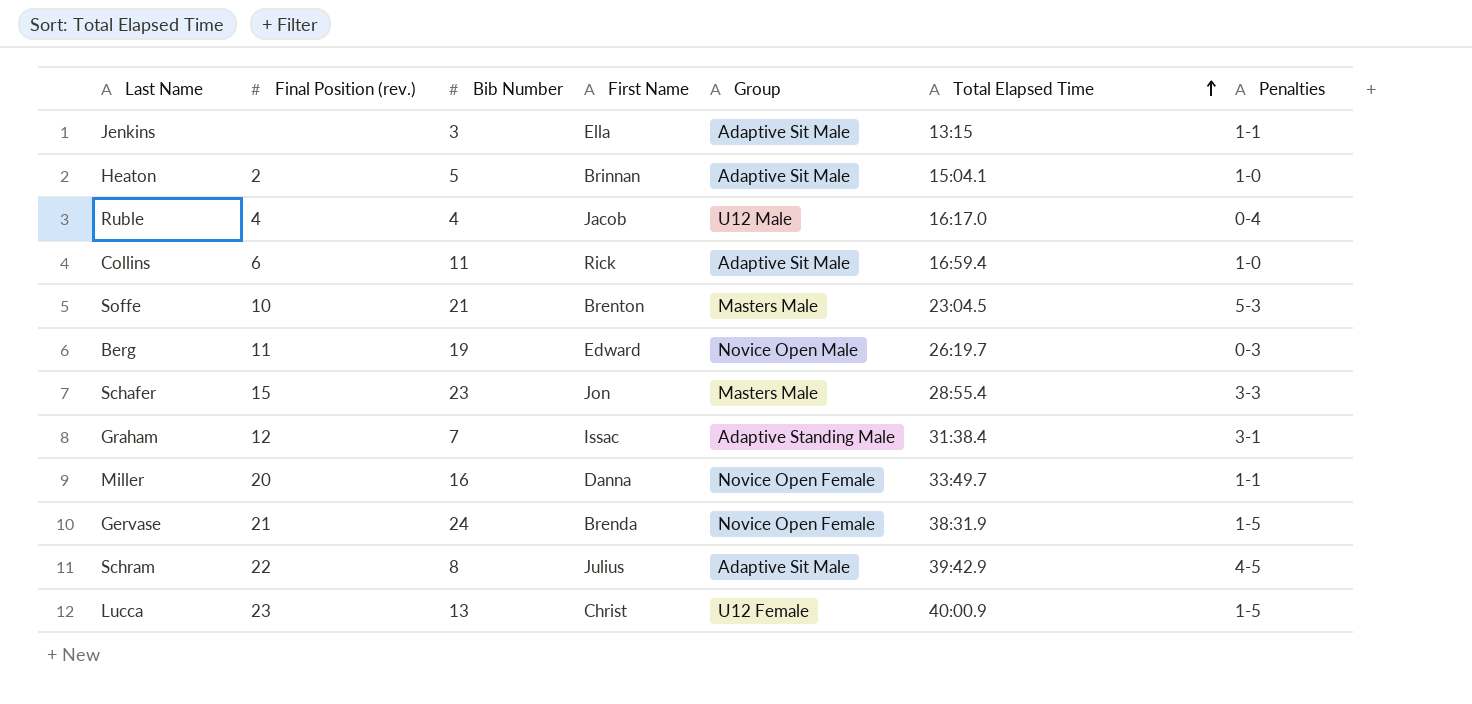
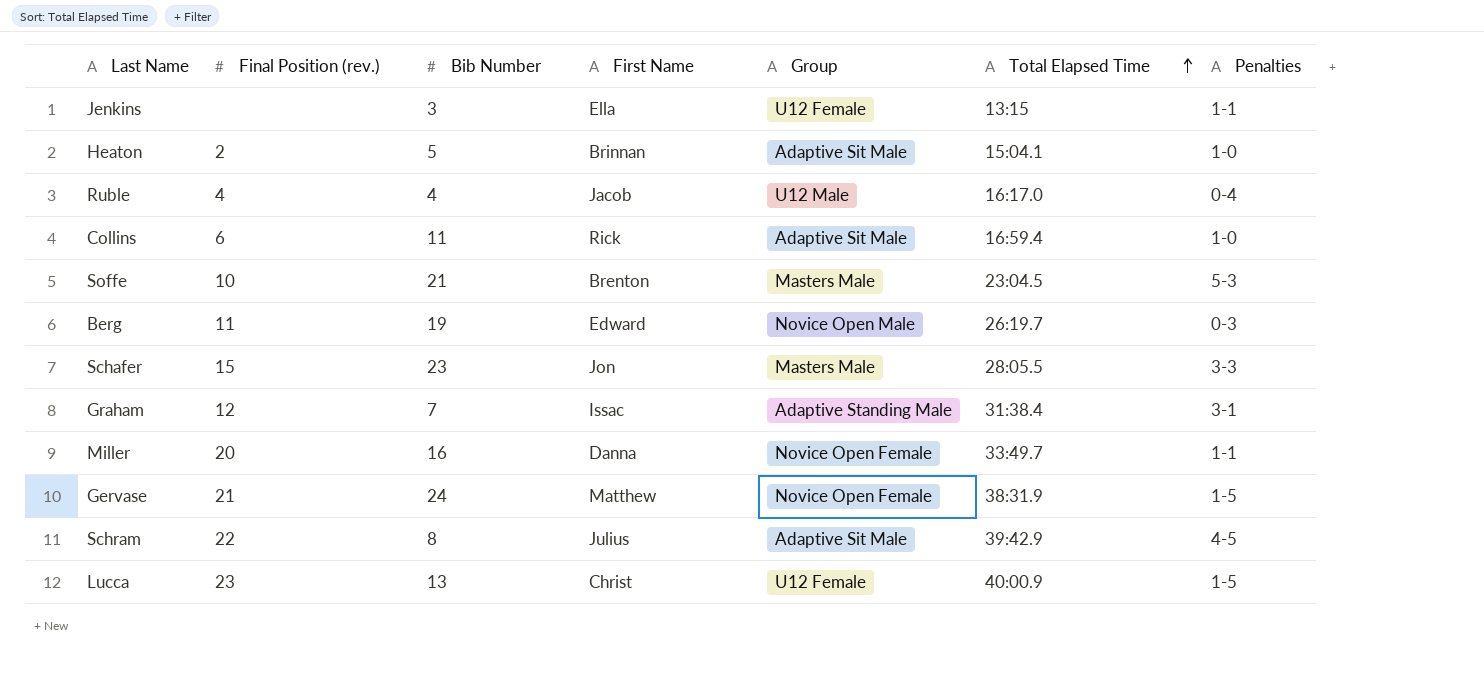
Jenkins | Group: Adaptive Sit Male -> U12 Female
Schafer | Total Elapsed Time: 28:55.4 -> 28:05.5
Gervase | First Name: Brenda -> Matthew

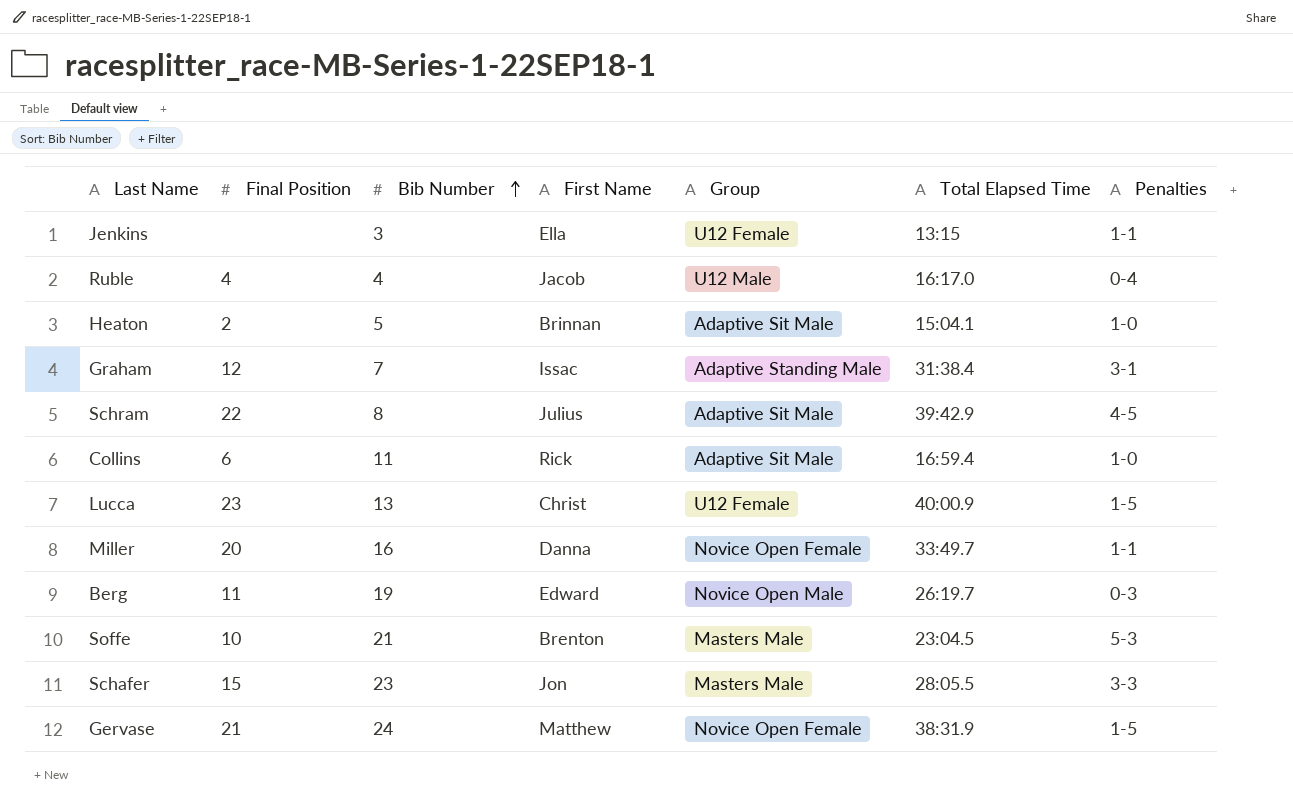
row order: Total Elapsed Time ascending -> Bib Number ascending
column name: Final Position (rev.) -> Final Position

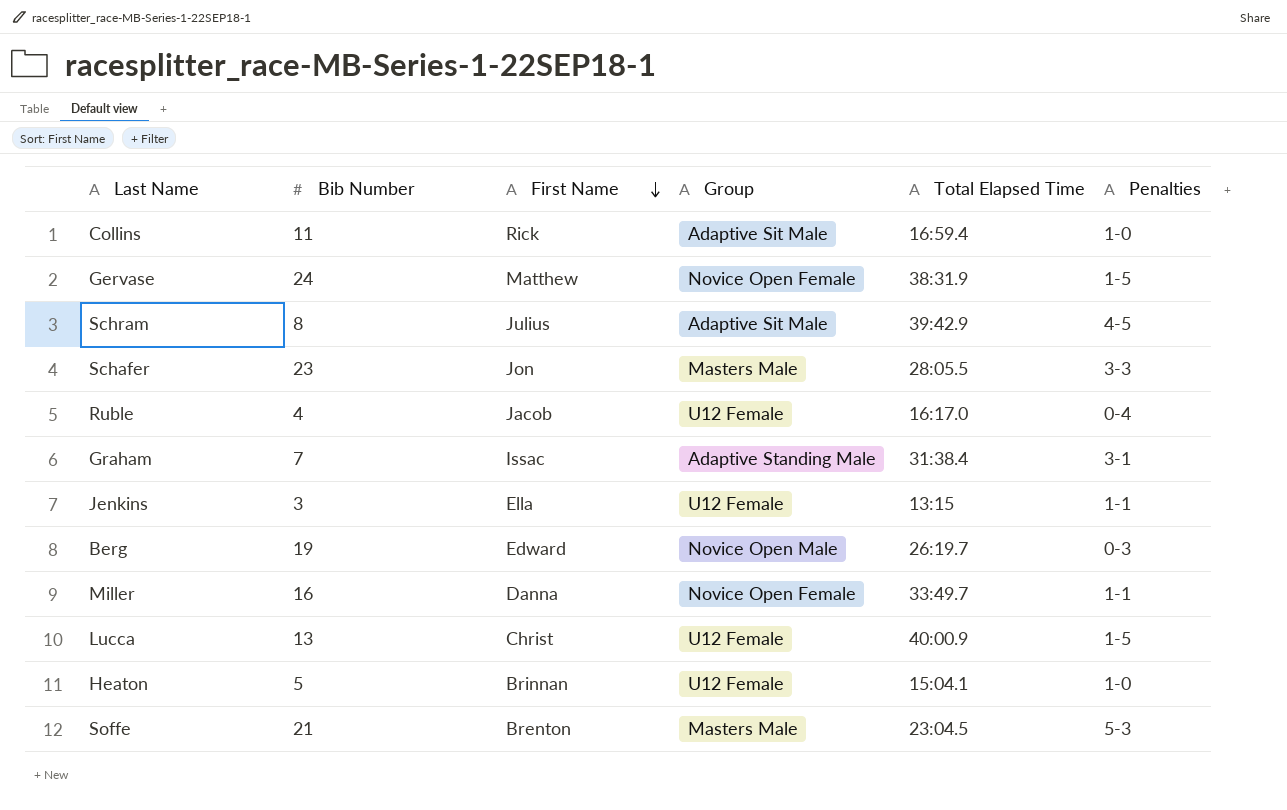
row order: Bib Number ascending -> First Name descending
column Final Position | position: 2 -> none
Ruble | Group: U12 Male -> U12 Female
Heaton | Group: Adaptive Sit Male -> U12 Female

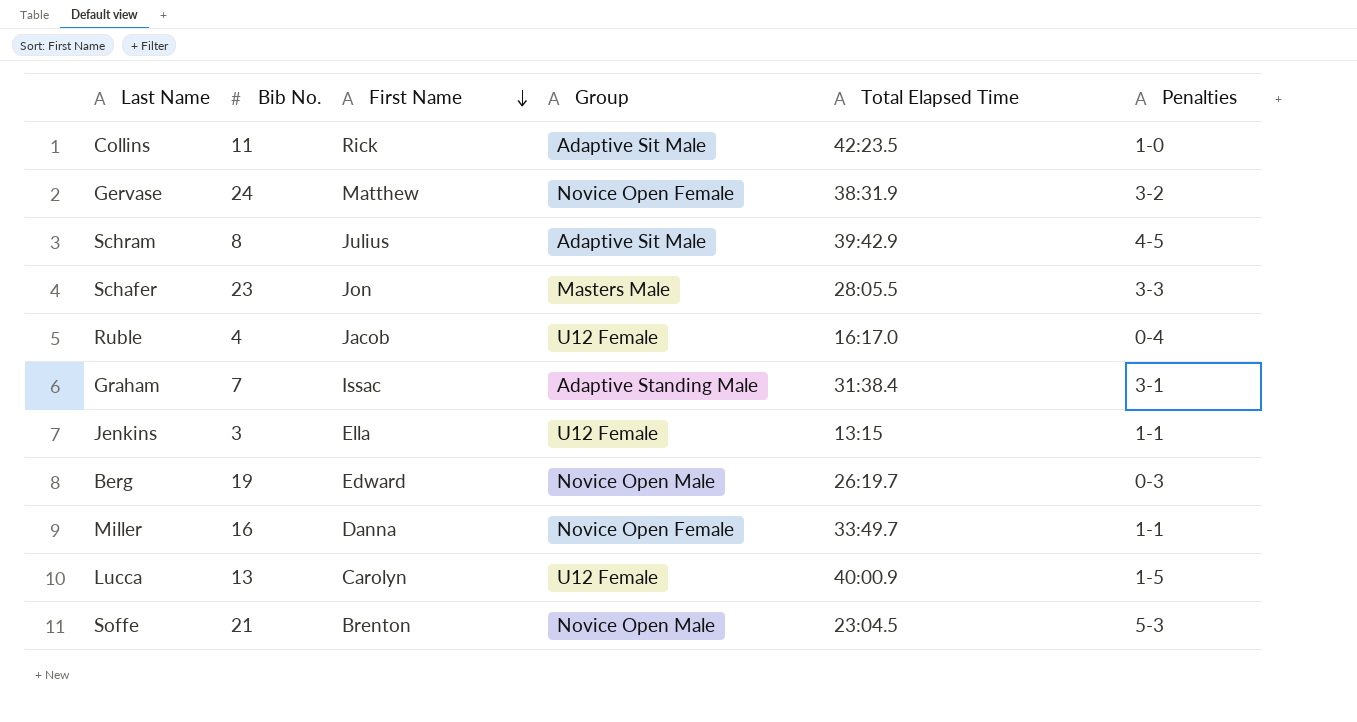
column name: Bib Number -> Bib No.
row Heaton: 5 | Brinnan | U12 Female | 15:04.1 | 1-0 -> none
Collins | Total Elapsed Time: 16:59.4 -> 42:23.5
Gervase | Penalties: 1-5 -> 3-2
Lucca | First Name: Christ -> Carolyn
Soffe | Group: Masters Male -> Novice Open Male

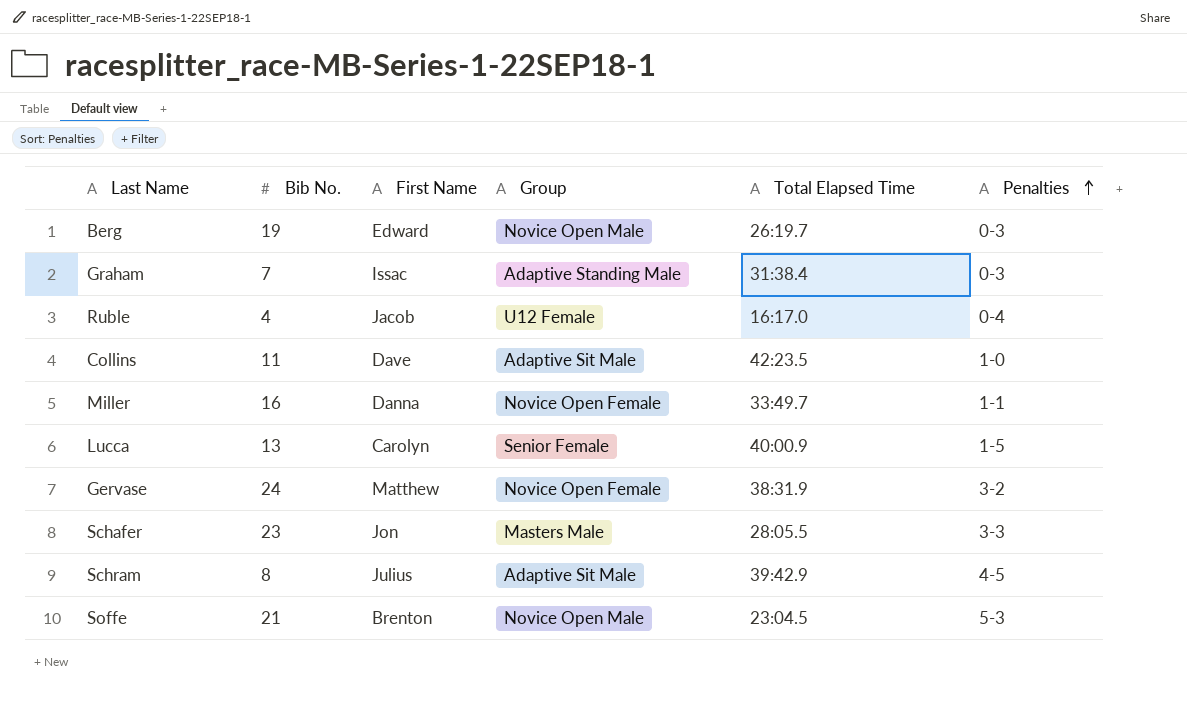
row order: First Name descending -> Penalties ascending
row Jenkins: 3 | Ella | U12 Female | 13:15 | 1-1 -> none
Graham | Penalties: 3-1 -> 0-3
Collins | First Name: Rick -> Dave
Lucca | Group: U12 Female -> Senior Female

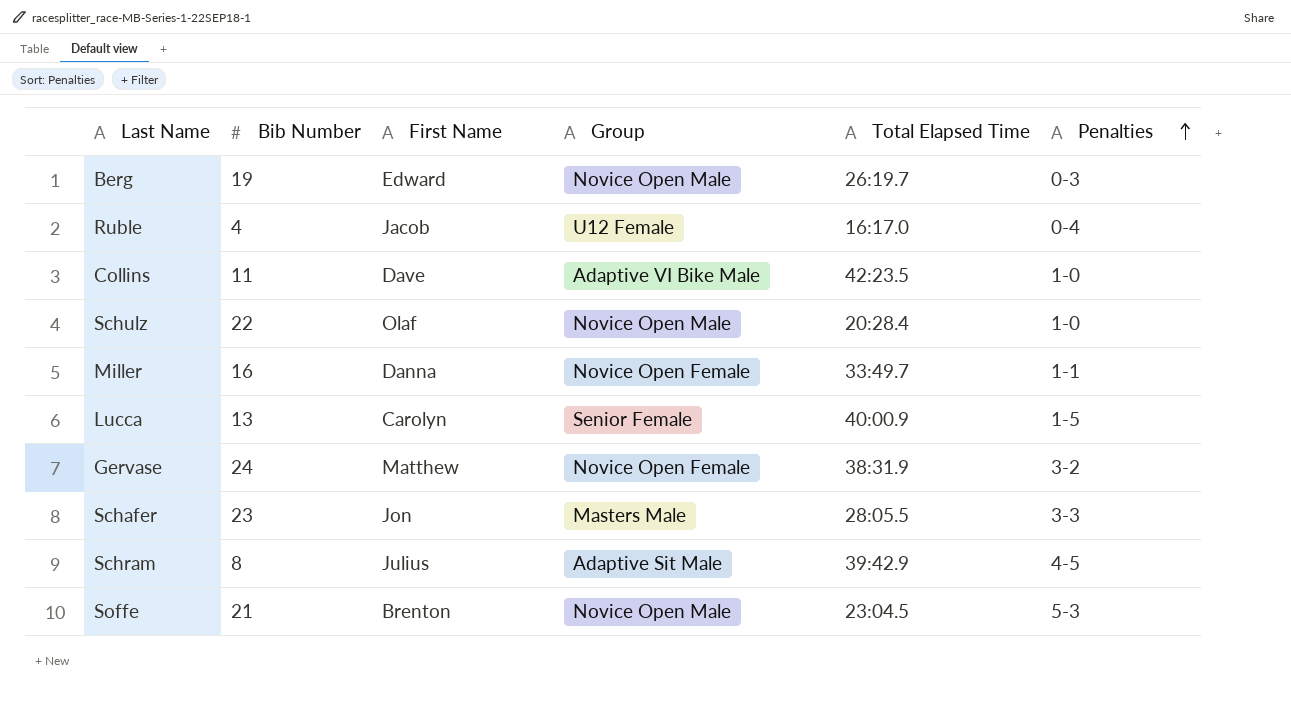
column name: Bib No. -> Bib Number
row Graham: 7 | Issac | Adaptive Standing Male | 31:38.4 | 0-3 -> none
Collins | Group: Adaptive Sit Male -> Adaptive VI Bike Male
row Schulz: none -> 22 | Olaf | Novice Open Male | 20:28.4 | 1-0

